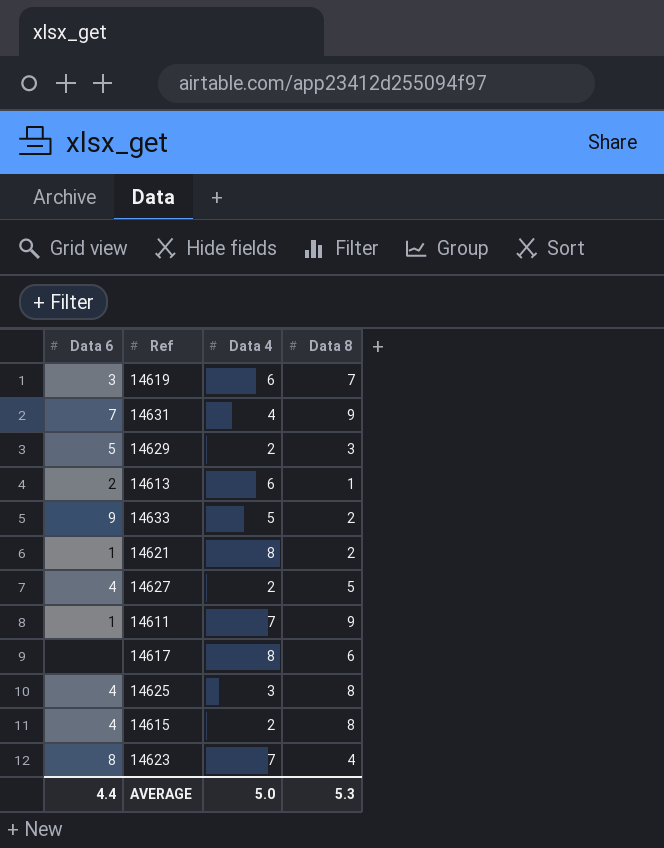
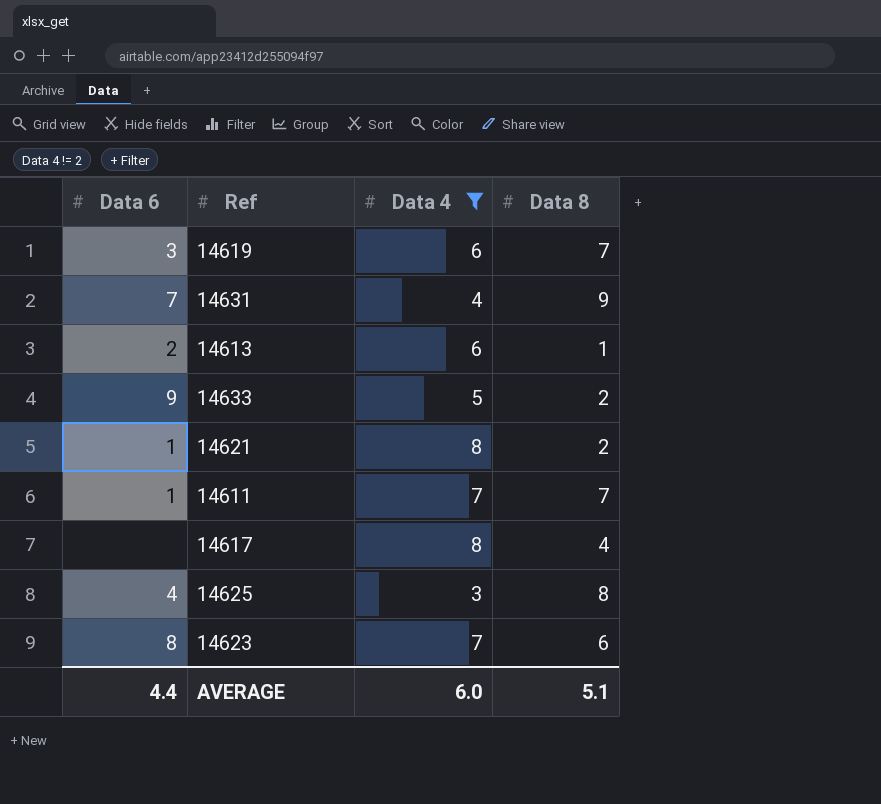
filter: none -> Data 4 != 2
14611 | Data 8: 9 -> 7
14617 | Data 8: 6 -> 4
14623 | Data 8: 4 -> 6
AVERAGE | Data 4: 5.0 -> 6.0
AVERAGE | Data 8: 5.3 -> 5.1

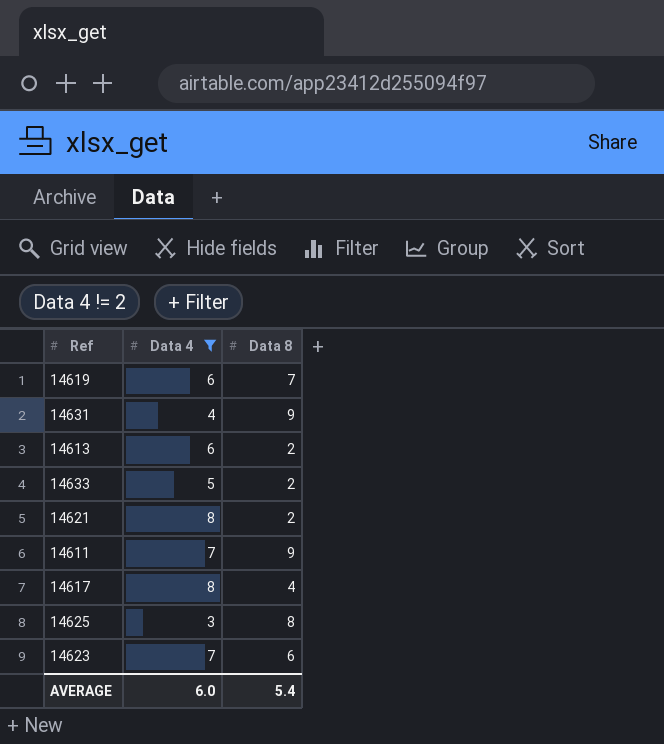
column Data 6 | position: 1 -> none
14613 | Data 8: 1 -> 2
14611 | Data 8: 7 -> 9
AVERAGE | Data 8: 5.1 -> 5.4

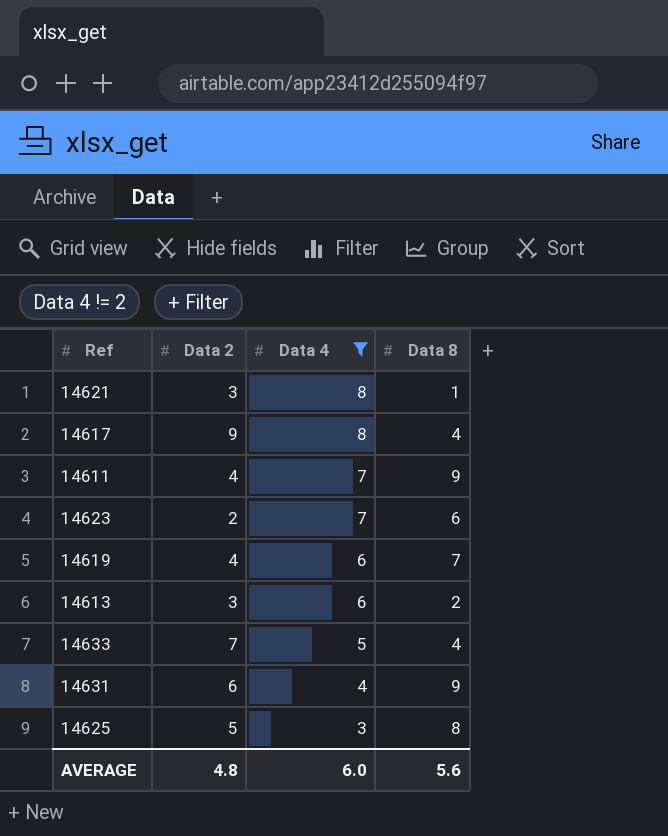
row order: none -> Data 4 descending
column Data 2 | position: none -> 2
14621 | Data 8: 2 -> 1
14633 | Data 8: 2 -> 4
AVERAGE | Data 8: 5.4 -> 5.6

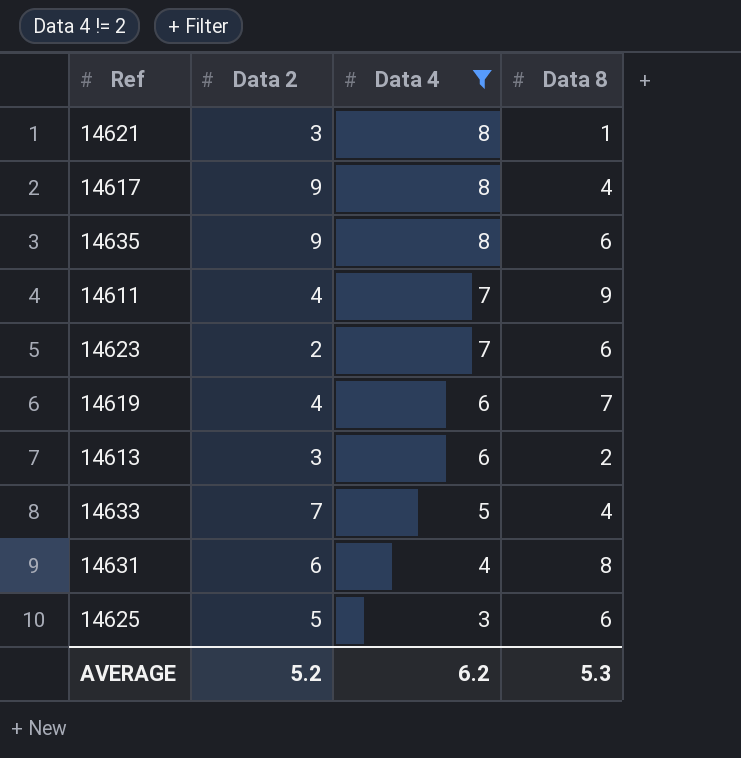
row 14635: none -> 9 | 8 | 6
14631 | Data 8: 9 -> 8
14625 | Data 8: 8 -> 6
AVERAGE | Data 2: 4.8 -> 5.2
AVERAGE | Data 4: 6.0 -> 6.2
AVERAGE | Data 8: 5.6 -> 5.3

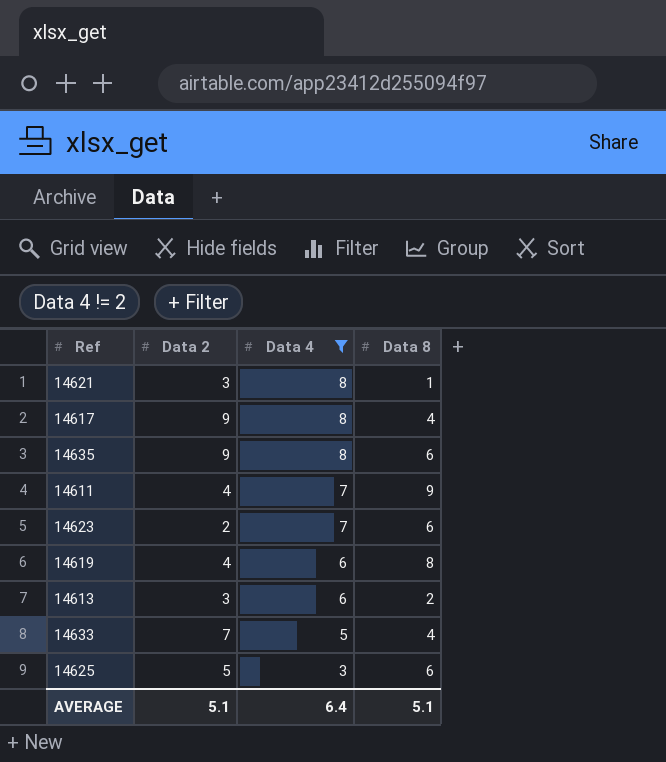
row 14631: 6 | 4 | 8 -> none
14619 | Data 8: 7 -> 8
AVERAGE | Data 2: 5.2 -> 5.1
AVERAGE | Data 4: 6.2 -> 6.4
AVERAGE | Data 8: 5.3 -> 5.1

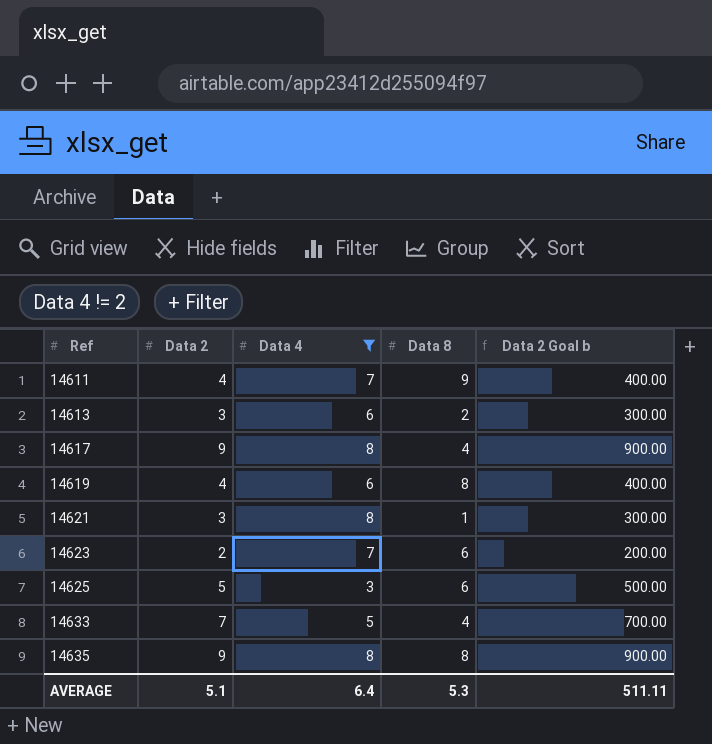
row order: Data 4 descending -> Ref ascending
column Data 2 Goal b | formula: none -> [Data 2] * 100
14635 | Data 8: 6 -> 8
AVERAGE | Data 8: 5.1 -> 5.3

